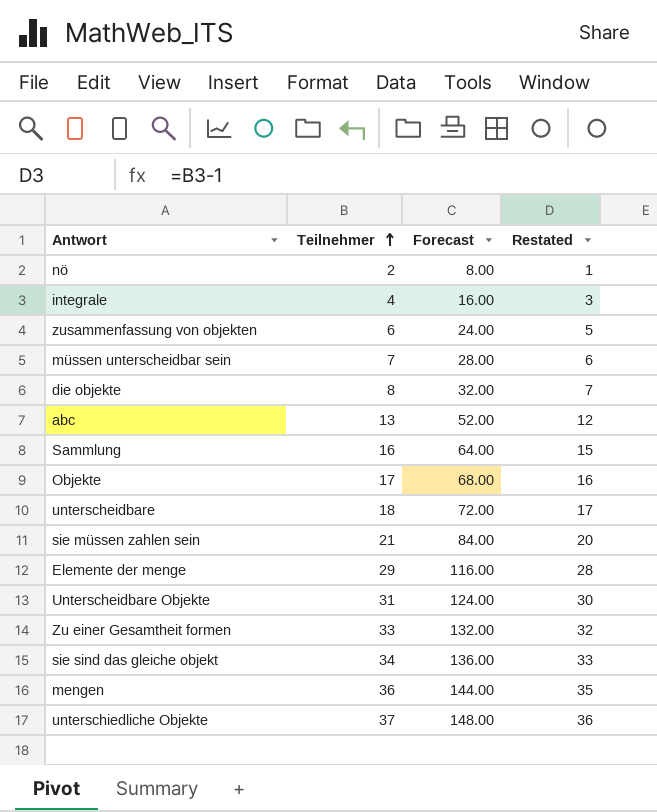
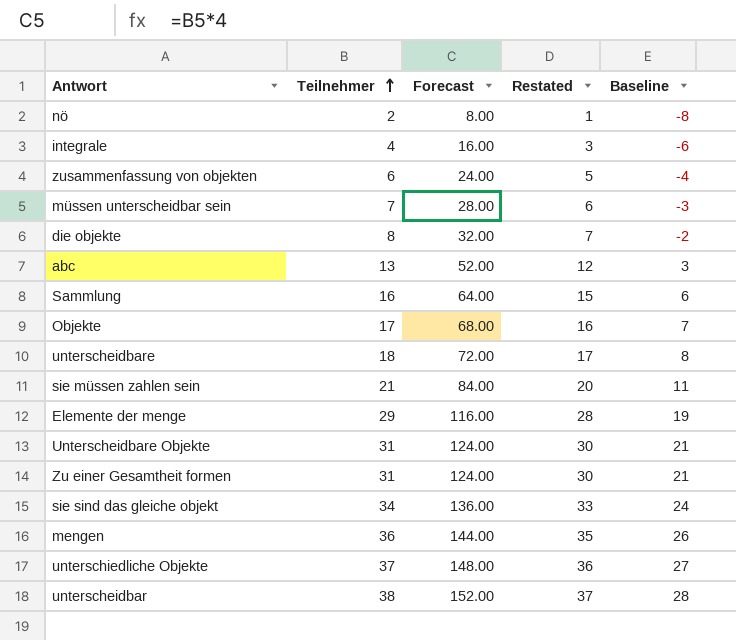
column Baseline | formula: none -> [Teilnehmer] - 10
Zu einer Gesamtheit formen | Teilnehmer: 33 -> 31
Zu einer Gesamtheit formen | Forecast: 132.00 -> 124.00
Zu einer Gesamtheit formen | Restated: 32 -> 30
row unterscheidbar: none -> 38 | 152.00 | 37 | 28

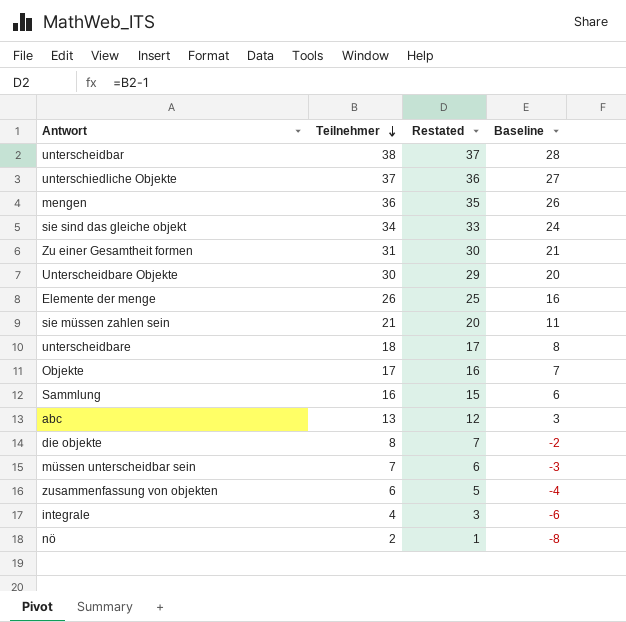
row order: Teilnehmer ascending -> Teilnehmer descending
column Forecast | formula: [Teilnehmer] * 4 -> none
Unterscheidbare Objekte | Teilnehmer: 31 -> 30
Unterscheidbare Objekte | Restated: 30 -> 29
Unterscheidbare Objekte | Baseline: 21 -> 20
Elemente der menge | Teilnehmer: 29 -> 26
Elemente der menge | Restated: 28 -> 25
Elemente der menge | Baseline: 19 -> 16

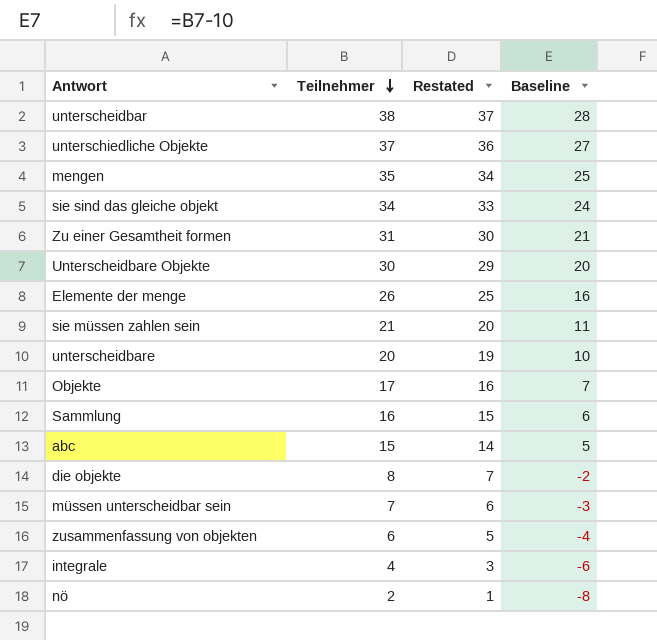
mengen | Teilnehmer: 36 -> 35
mengen | Restated: 35 -> 34
mengen | Baseline: 26 -> 25
unterscheidbare | Teilnehmer: 18 -> 20
unterscheidbare | Restated: 17 -> 19
unterscheidbare | Baseline: 8 -> 10
abc | Teilnehmer: 13 -> 15
abc | Restated: 12 -> 14
abc | Baseline: 3 -> 5

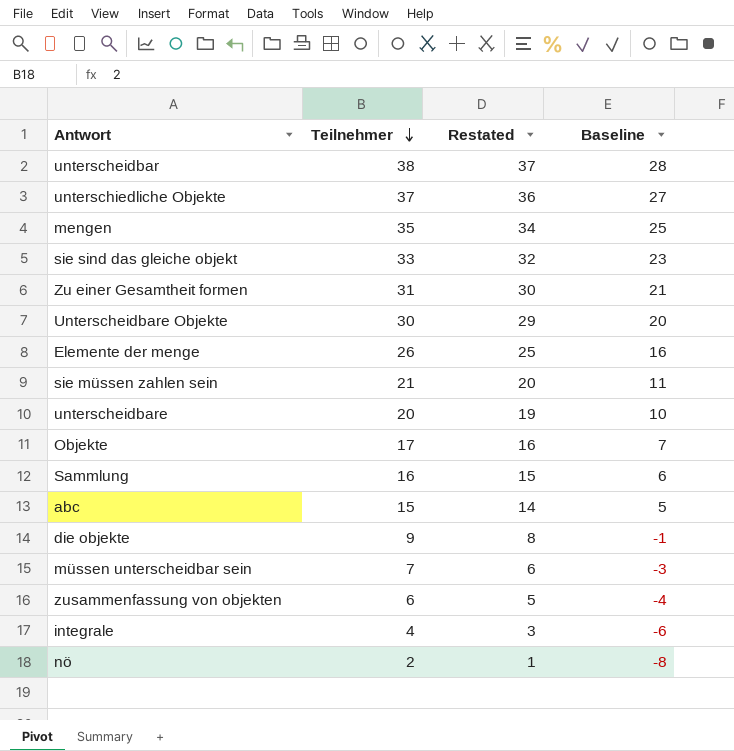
sie sind das gleiche objekt | Teilnehmer: 34 -> 33
sie sind das gleiche objekt | Restated: 33 -> 32
sie sind das gleiche objekt | Baseline: 24 -> 23
die objekte | Teilnehmer: 8 -> 9
die objekte | Restated: 7 -> 8
die objekte | Baseline: -2 -> -1

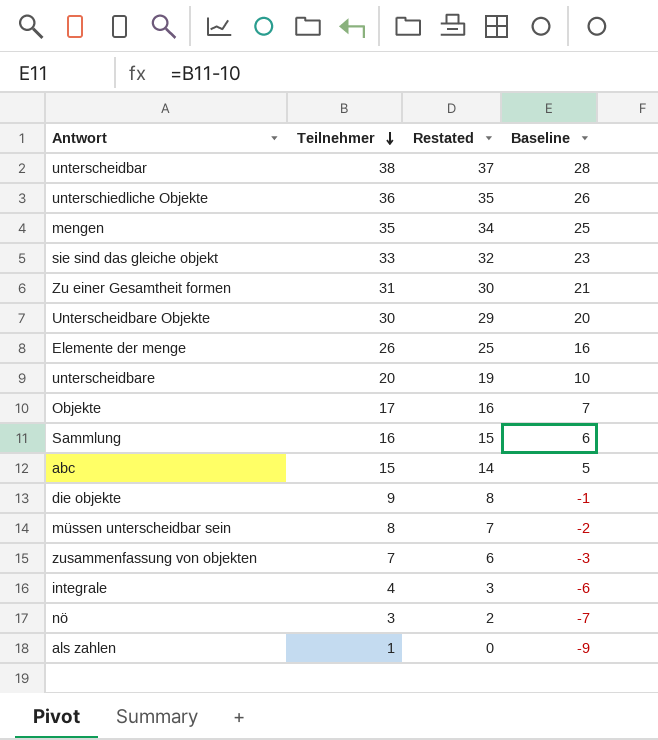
row sie müssen zahlen sein: 21 | 20 | 11 -> none
unterschiedliche Objekte | Teilnehmer: 37 -> 36
unterschiedliche Objekte | Restated: 36 -> 35
unterschiedliche Objekte | Baseline: 27 -> 26
müssen unterscheidbar sein | Teilnehmer: 7 -> 8
müssen unterscheidbar sein | Restated: 6 -> 7
müssen unterscheidbar sein | Baseline: -3 -> -2
zusammenfassung von objekten | Teilnehmer: 6 -> 7
zusammenfassung von objekten | Restated: 5 -> 6
zusammenfassung von objekten | Baseline: -4 -> -3
nö | Teilnehmer: 2 -> 3
nö | Restated: 1 -> 2
nö | Baseline: -8 -> -7
row als zahlen: none -> 1 | 0 | -9

